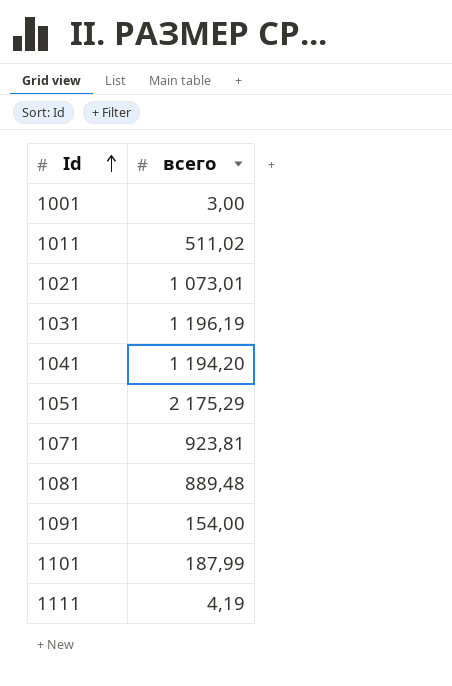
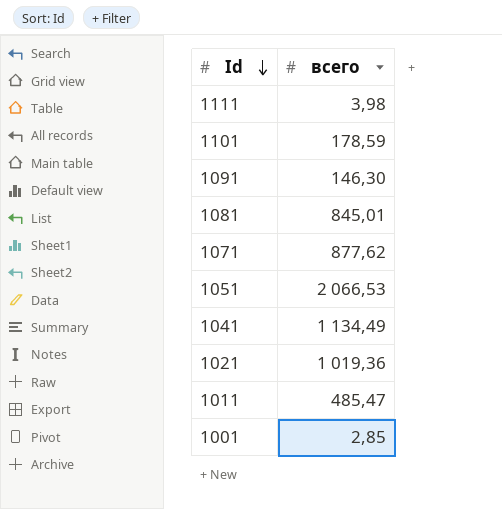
row order: Id ascending -> Id descending
row 1031: 1 196,19 -> none
1111 | всего: 4,19 -> 3,98
1101 | всего: 187,99 -> 178,59
1091 | всего: 154,00 -> 146,30
1081 | всего: 889,48 -> 845,01
1071 | всего: 923,81 -> 877,62
1051 | всего: 2 175,29 -> 2 066,53
1041 | всего: 1 194,20 -> 1 134,49
1021 | всего: 1 073,01 -> 1 019,36
1011 | всего: 511,02 -> 485,47
1001 | всего: 3,00 -> 2,85

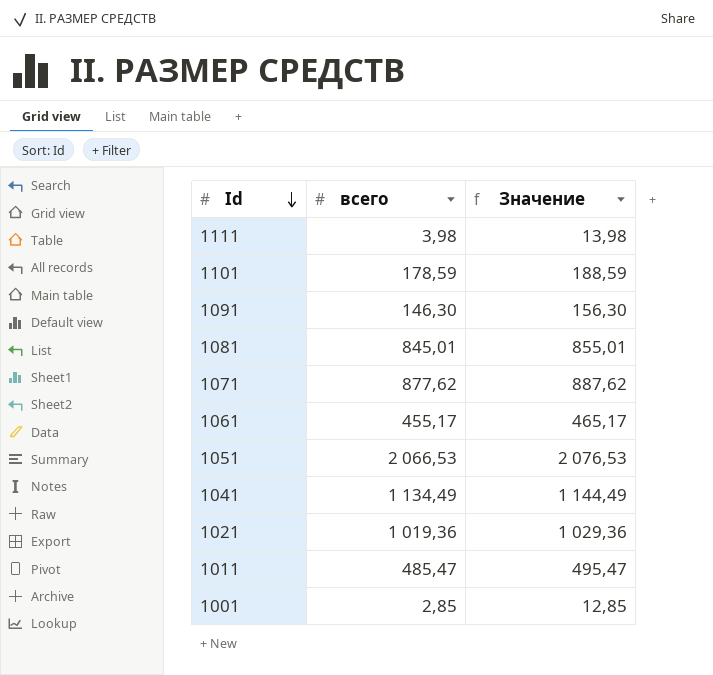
column Значение | formula: none -> [всего] + 10
row 1061: none -> 455,17 | 465,17

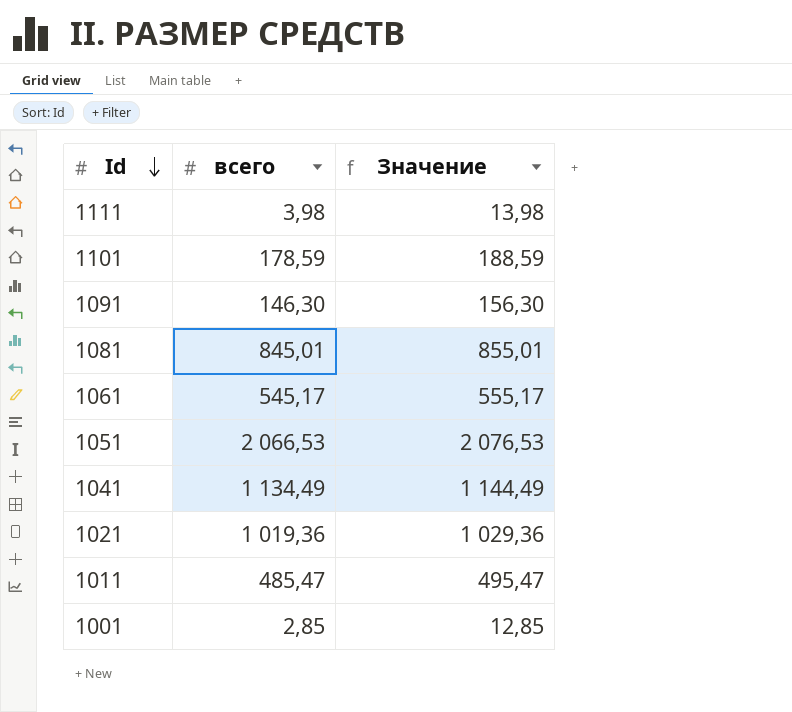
row 1071: 877,62 | 887,62 -> none
1061 | всего: 455,17 -> 545,17
1061 | Значение: 465,17 -> 555,17

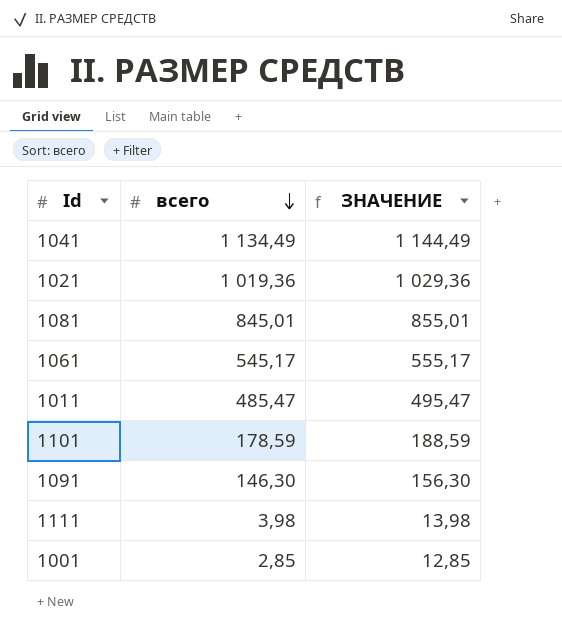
row order: Id descending -> всего descending
column name: Значение -> ЗНАЧЕНИЕ
row 1051: 2 066,53 | 2 076,53 -> none

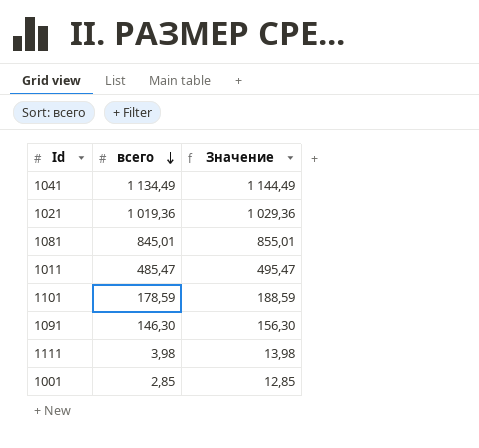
column name: ЗНАЧЕНИЕ -> Значение
row 1061: 545,17 | 555,17 -> none

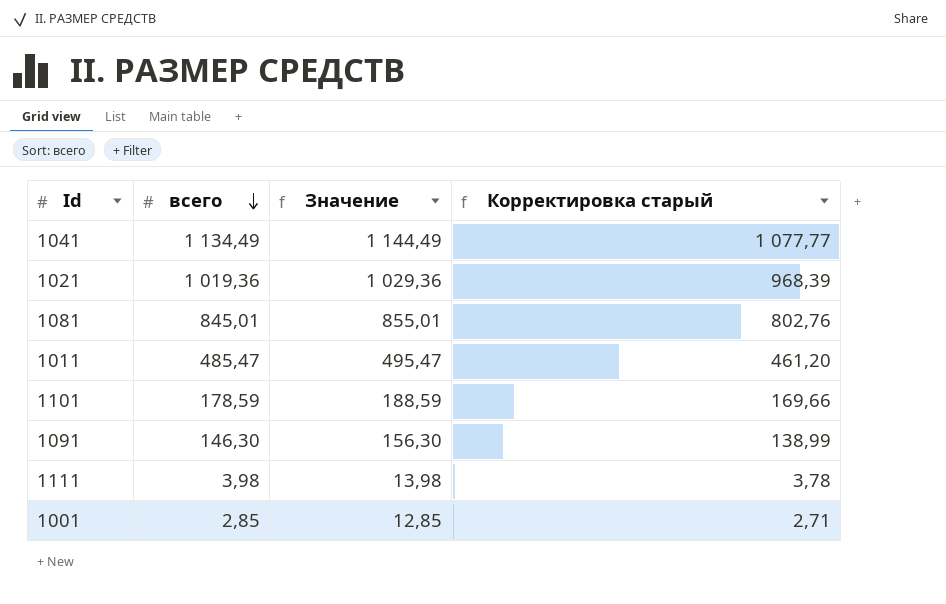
column Корректировка старый | formula: none -> [всего] * 0,95

